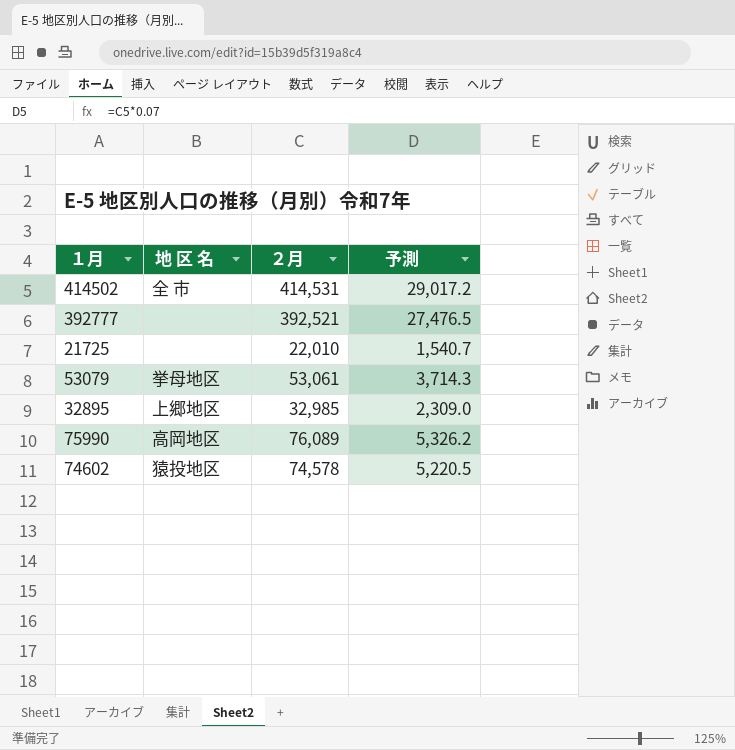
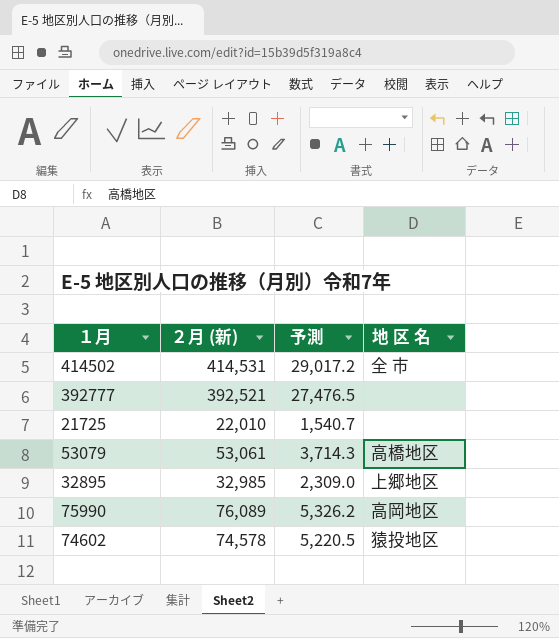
column name: ２月 -> ２月 (新)
column 地 区 名 | position: 2 -> 4
53079 | 地 区 名: 挙母地区 -> 高橋地区

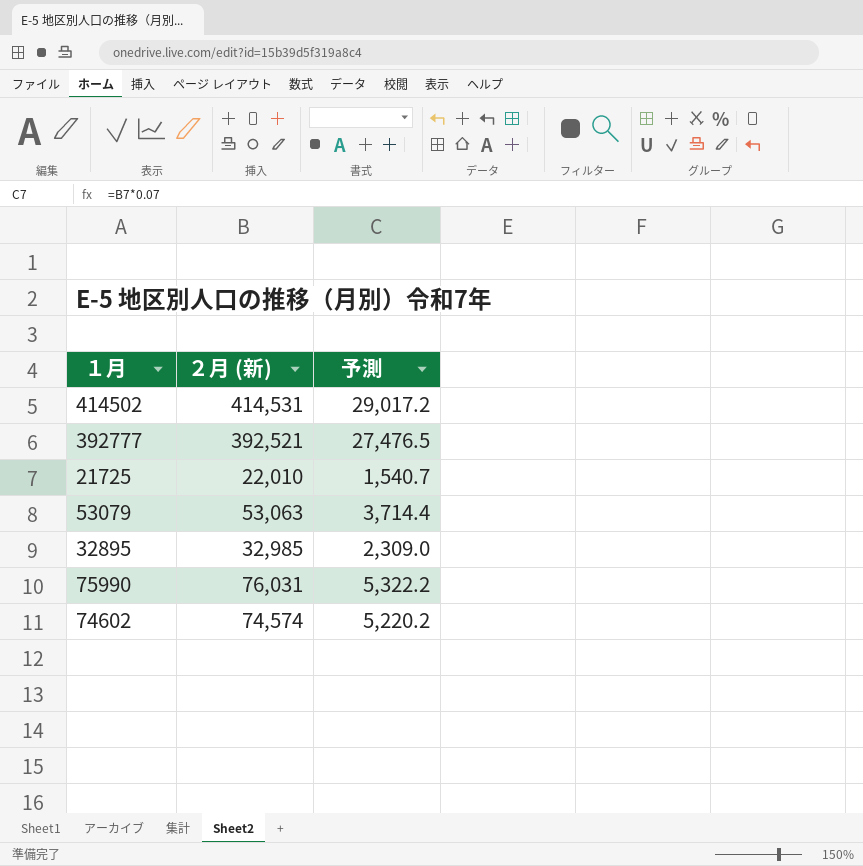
column 地 区 名 | position: 4 -> none
53079 | ２月 (新): 53,061 -> 53,063
53079 | 予測: 3,714.3 -> 3,714.4
75990 | ２月 (新): 76,089 -> 76,031
75990 | 予測: 5,326.2 -> 5,322.2
74602 | ２月 (新): 74,578 -> 74,574
74602 | 予測: 5,220.5 -> 5,220.2

